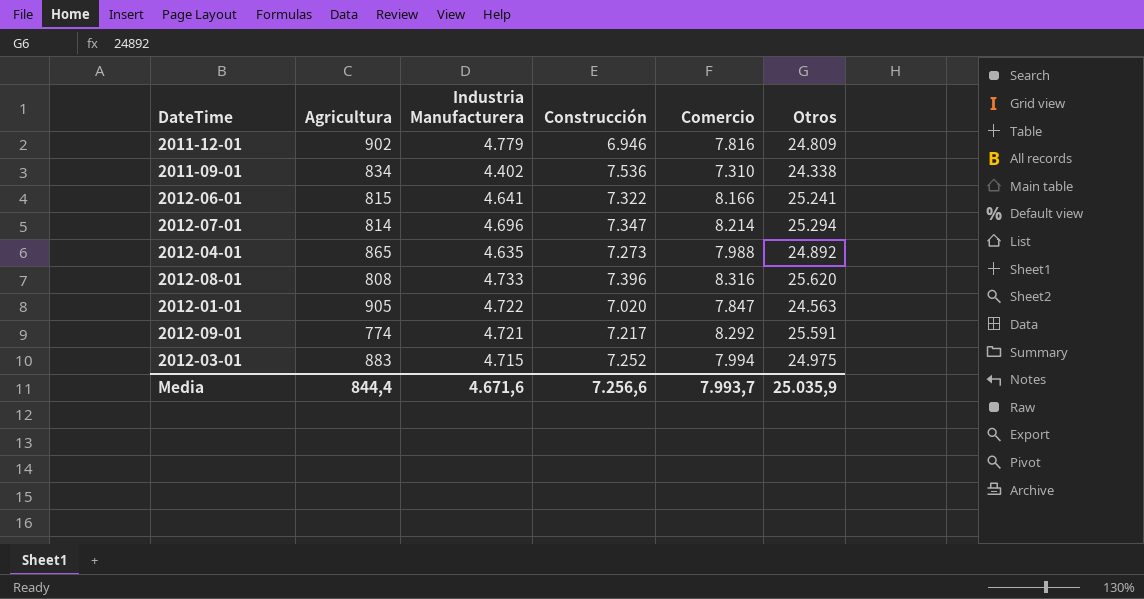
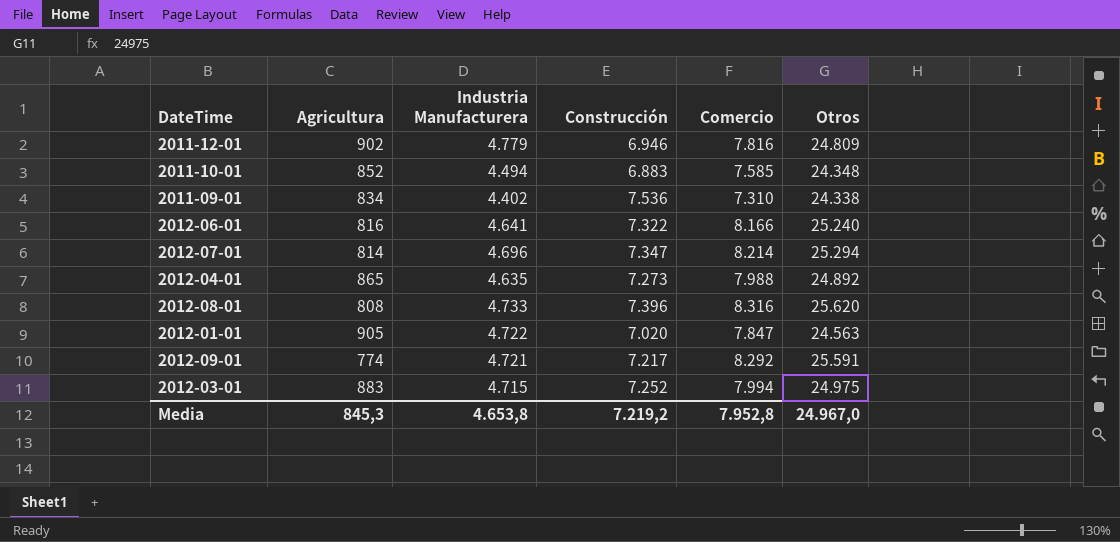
row 2011-10-01: none -> 852 | 4.494 | 6.883 | 7.585 | 24.348
2012-06-01 | Agricultura: 815 -> 816
2012-06-01 | Otros: 25.241 -> 25.240
Media | Agricultura: 844,4 -> 845,3
Media | Industria Manufacturera: 4.671,6 -> 4.653,8
Media | Construcción: 7.256,6 -> 7.219,2
Media | Comercio: 7.993,7 -> 7.952,8
Media | Otros: 25.035,9 -> 24.967,0

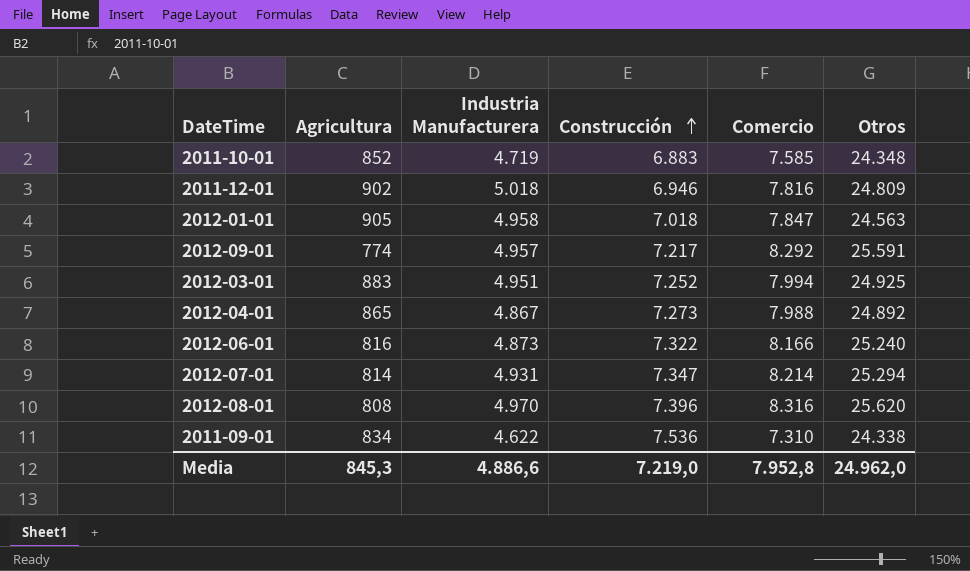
row order: none -> Construcción ascending
2011-10-01 | Industria Manufacturera: 4.494 -> 4.719
2011-12-01 | Industria Manufacturera: 4.779 -> 5.018
2012-01-01 | Industria Manufacturera: 4.722 -> 4.958
2012-01-01 | Construcción: 7.020 -> 7.018
2012-09-01 | Industria Manufacturera: 4.721 -> 4.957
2012-03-01 | Industria Manufacturera: 4.715 -> 4.951
2012-03-01 | Otros: 24.975 -> 24.925
2012-04-01 | Industria Manufacturera: 4.635 -> 4.867
2012-06-01 | Industria Manufacturera: 4.641 -> 4.873
2012-07-01 | Industria Manufacturera: 4.696 -> 4.931
2012-08-01 | Industria Manufacturera: 4.733 -> 4.970
2011-09-01 | Industria Manufacturera: 4.402 -> 4.622
Media | Industria Manufacturera: 4.653,8 -> 4.886,6
Media | Construcción: 7.219,2 -> 7.219,0
Media | Otros: 24.967,0 -> 24.962,0

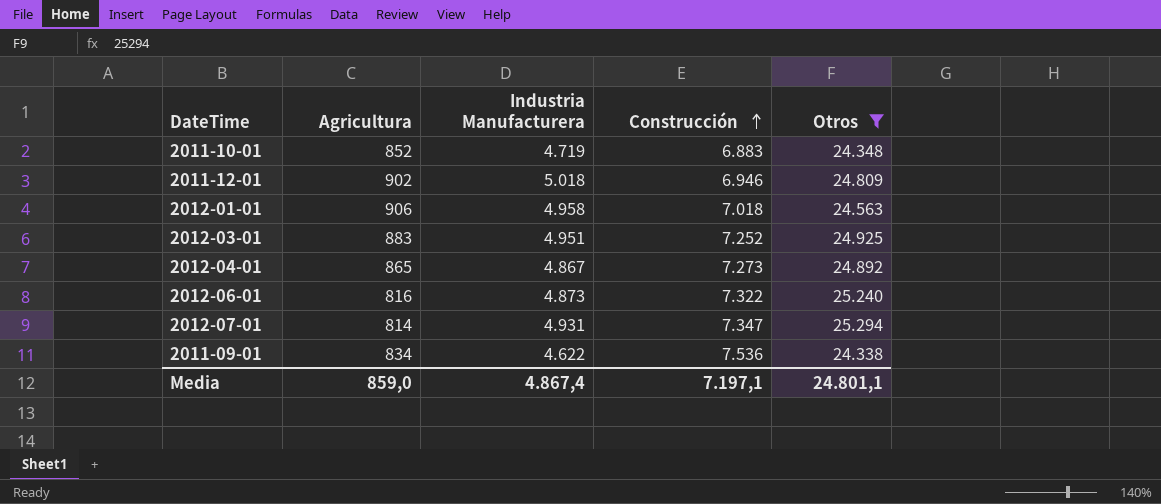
filter: none -> Otros <= 25.294
column Comercio | position: 5 -> none
2012-01-01 | Agricultura: 905 -> 906
Media | Agricultura: 845,3 -> 859,0
Media | Industria Manufacturera: 4.886,6 -> 4.867,4
Media | Construcción: 7.219,0 -> 7.197,1
Media | Otros: 24.962,0 -> 24.801,1

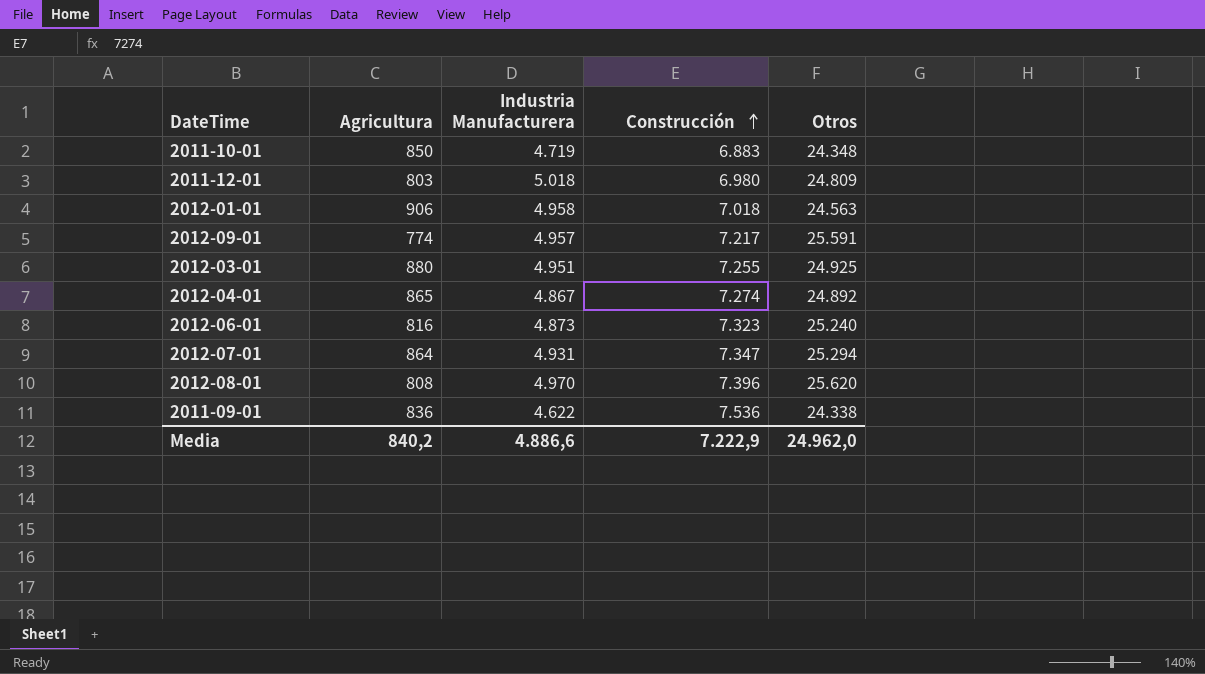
filter: Otros <= 25.294 -> none
2011-10-01 | Agricultura: 852 -> 850
2011-12-01 | Agricultura: 902 -> 803
2011-12-01 | Construcción: 6.946 -> 6.980
2012-03-01 | Agricultura: 883 -> 880
2012-03-01 | Construcción: 7.252 -> 7.255
2012-04-01 | Construcción: 7.273 -> 7.274
2012-06-01 | Construcción: 7.322 -> 7.323
2012-07-01 | Agricultura: 814 -> 864
2011-09-01 | Agricultura: 834 -> 836
Media | Agricultura: 859,0 -> 840,2
Media | Industria Manufacturera: 4.867,4 -> 4.886,6
Media | Construcción: 7.197,1 -> 7.222,9
Media | Otros: 24.801,1 -> 24.962,0

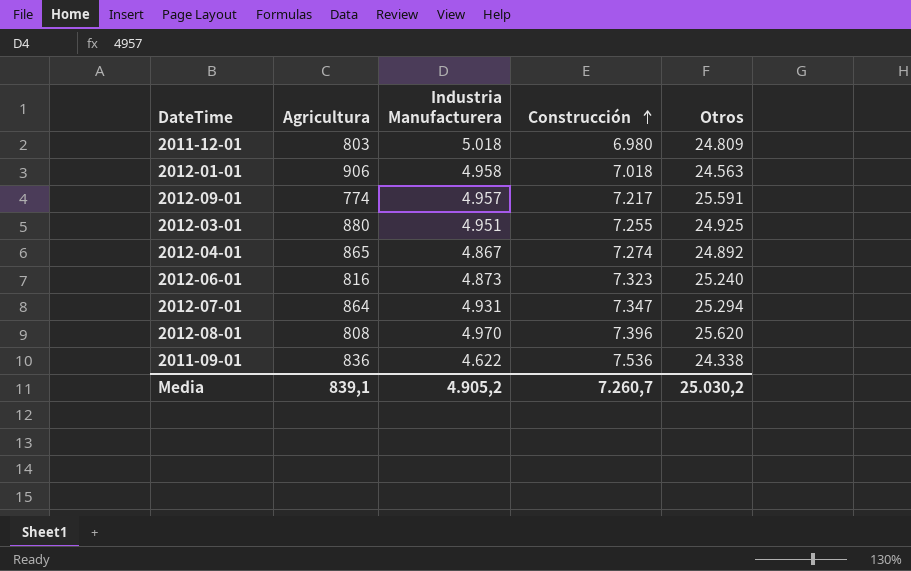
row 2011-10-01: 850 | 4.719 | 6.883 | 24.348 -> none
Media | Agricultura: 840,2 -> 839,1
Media | Industria Manufacturera: 4.886,6 -> 4.905,2
Media | Construcción: 7.222,9 -> 7.260,7
Media | Otros: 24.962,0 -> 25.030,2

